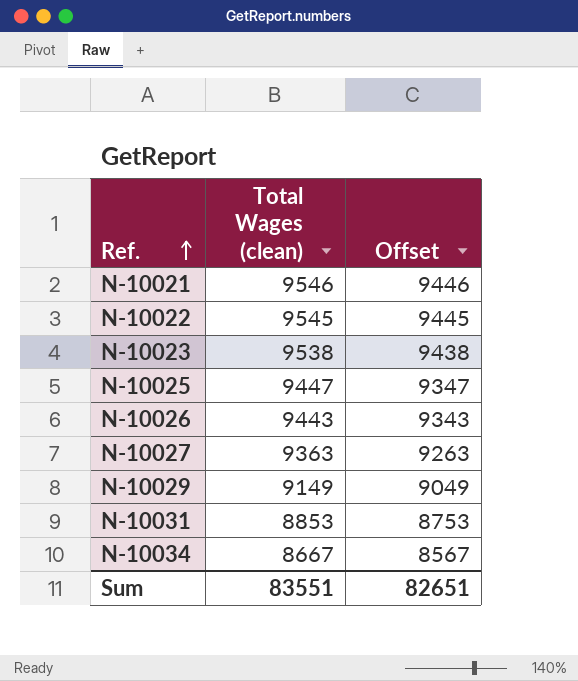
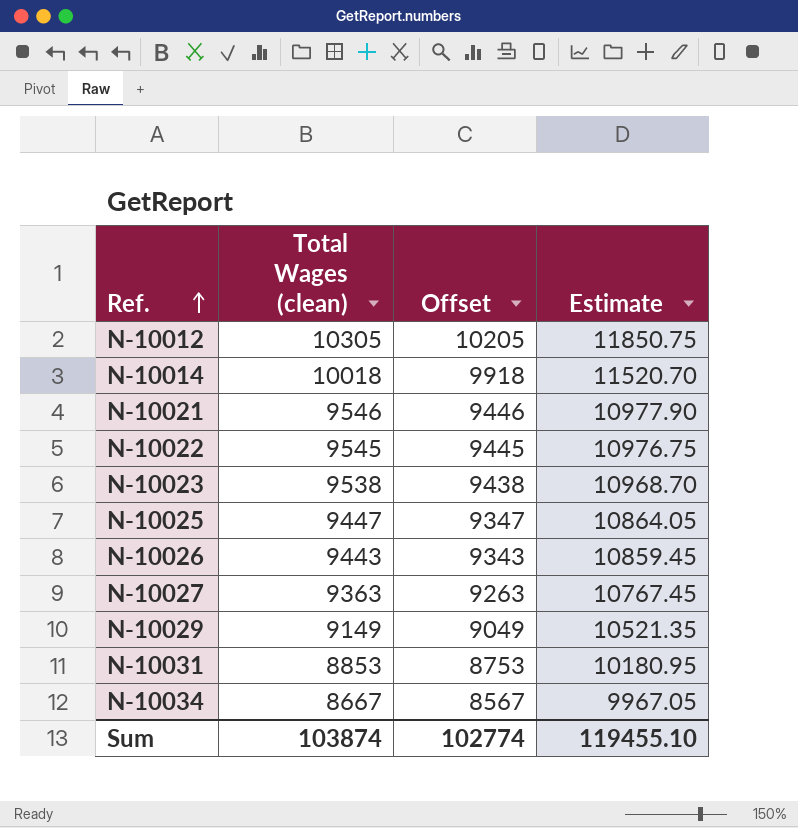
column Estimate | formula: none -> [Total Wages (clean)] * 1.15
row N-10012: none -> 10305 | 10205 | 11850.75
row N-10014: none -> 10018 | 9918 | 11520.70
Sum | Total Wages (clean): 83551 -> 103874
Sum | Offset: 82651 -> 102774

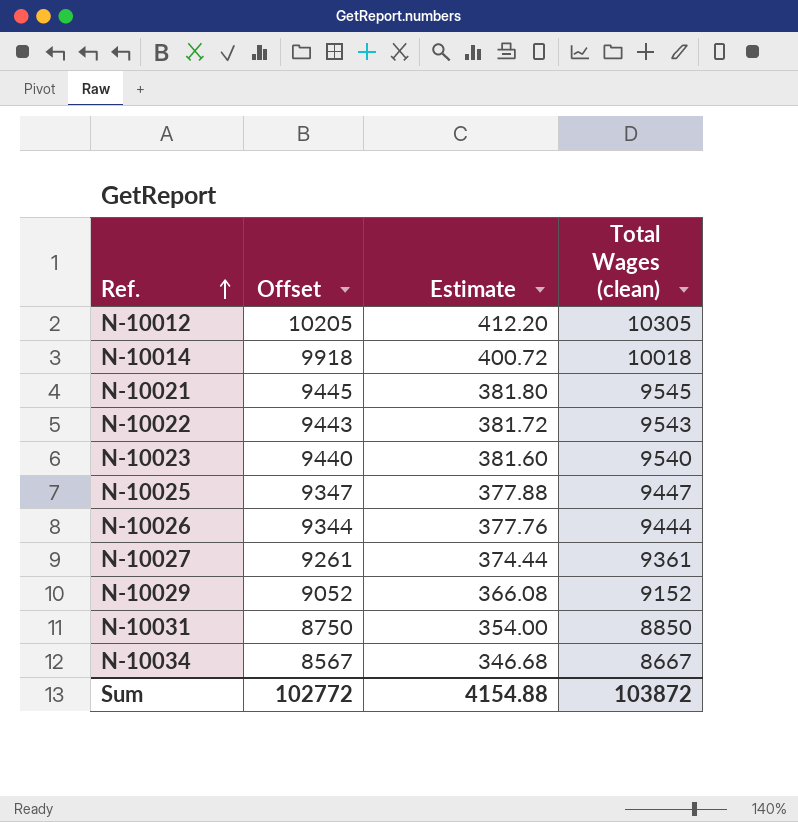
column Estimate | formula: [Total Wages (clean)] * 1.15 -> [Total Wages (clean)] * 0.04
column Total Wages (clean) | position: 2 -> 4
N-10021 | Offset: 9446 -> 9445
N-10021 | Total Wages (clean): 9546 -> 9545
N-10022 | Offset: 9445 -> 9443
N-10022 | Total Wages (clean): 9545 -> 9543
N-10023 | Offset: 9438 -> 9440
N-10023 | Total Wages (clean): 9538 -> 9540
N-10026 | Offset: 9343 -> 9344
N-10026 | Total Wages (clean): 9443 -> 9444
N-10027 | Offset: 9263 -> 9261
N-10027 | Total Wages (clean): 9363 -> 9361
N-10029 | Offset: 9049 -> 9052
N-10029 | Total Wages (clean): 9149 -> 9152
N-10031 | Offset: 8753 -> 8750
N-10031 | Total Wages (clean): 8853 -> 8850
Sum | Offset: 102774 -> 102772
Sum | Estimate: 119455.10 -> 4154.88
Sum | Total Wages (clean): 103874 -> 103872

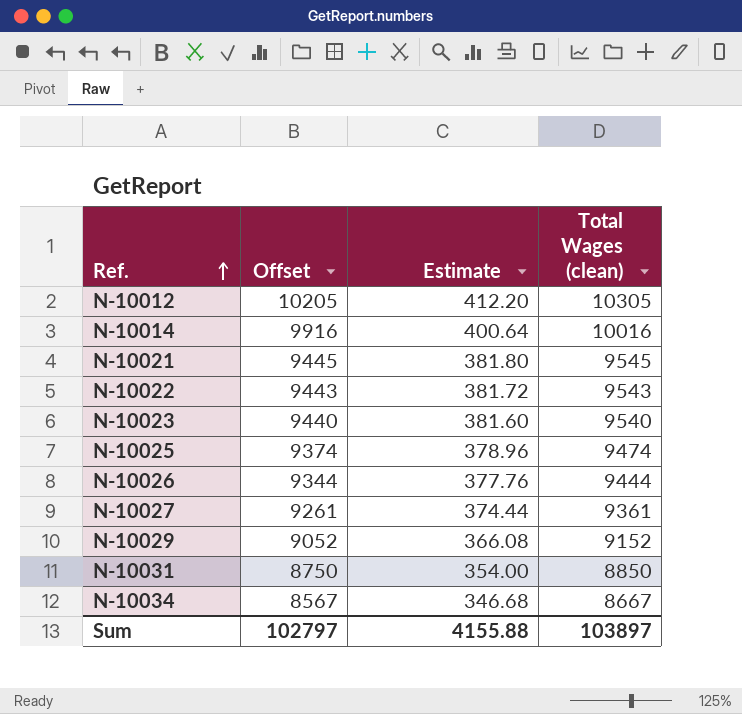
N-10014 | Offset: 9918 -> 9916
N-10014 | Estimate: 400.72 -> 400.64
N-10014 | Total Wages (clean): 10018 -> 10016
N-10025 | Offset: 9347 -> 9374
N-10025 | Estimate: 377.88 -> 378.96
N-10025 | Total Wages (clean): 9447 -> 9474
Sum | Offset: 102772 -> 102797
Sum | Estimate: 4154.88 -> 4155.88
Sum | Total Wages (clean): 103872 -> 103897

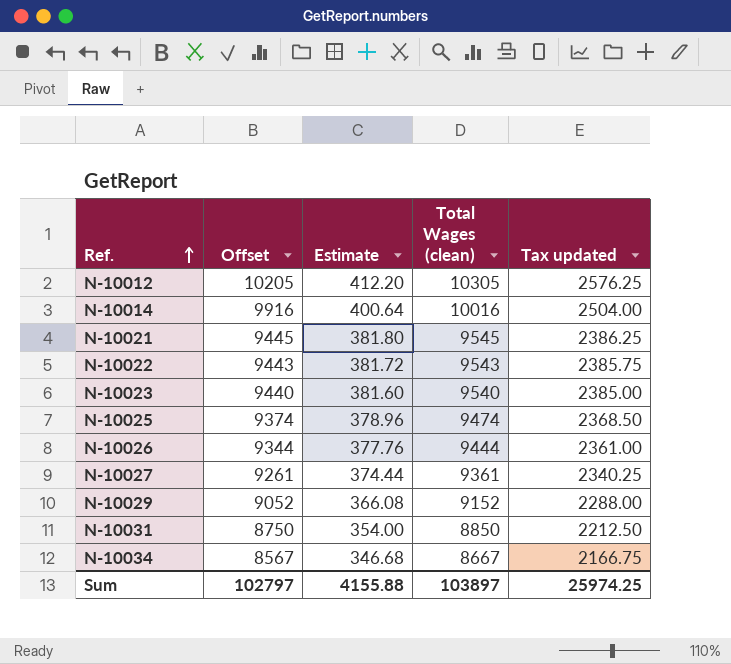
column Tax updated | formula: none -> [Total Wages (clean)] * 0.25

